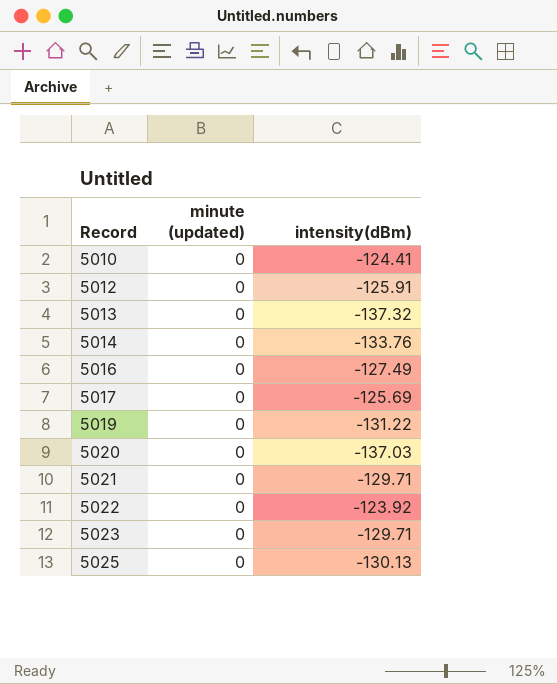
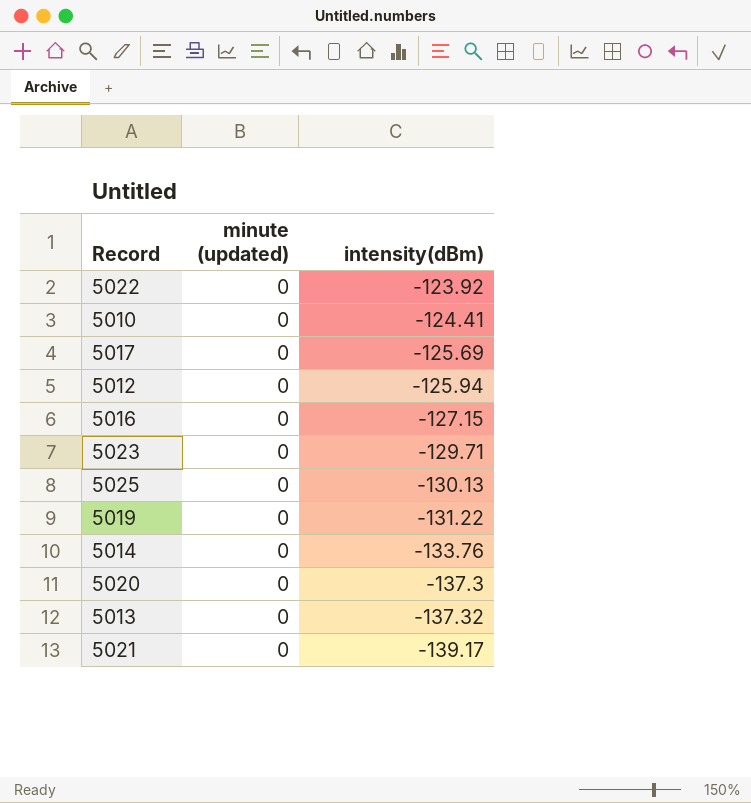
row order: Record ascending -> intensity(dBm) descending
5012 | intensity(dBm): -125.91 -> -125.94
5016 | intensity(dBm): -127.49 -> -127.15
5020 | intensity(dBm): -137.03 -> -137.3
5021 | intensity(dBm): -129.71 -> -139.17

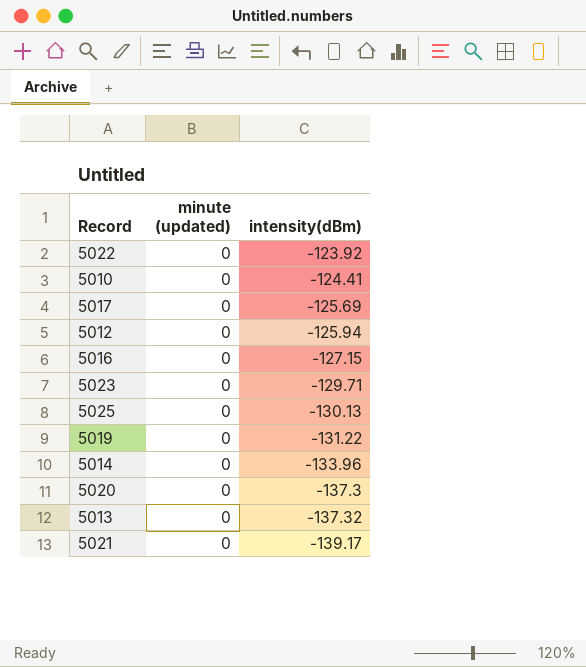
5014 | intensity(dBm): -133.76 -> -133.96

